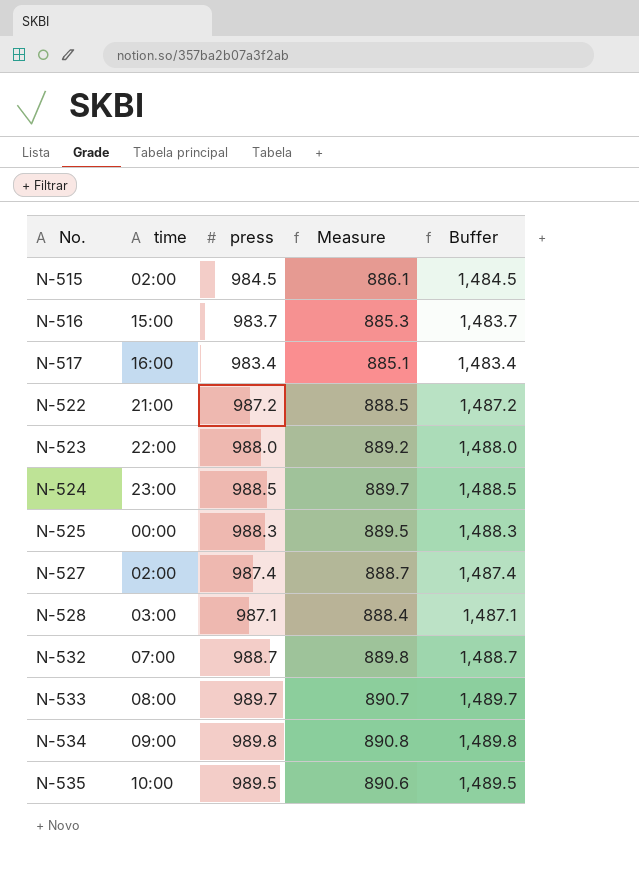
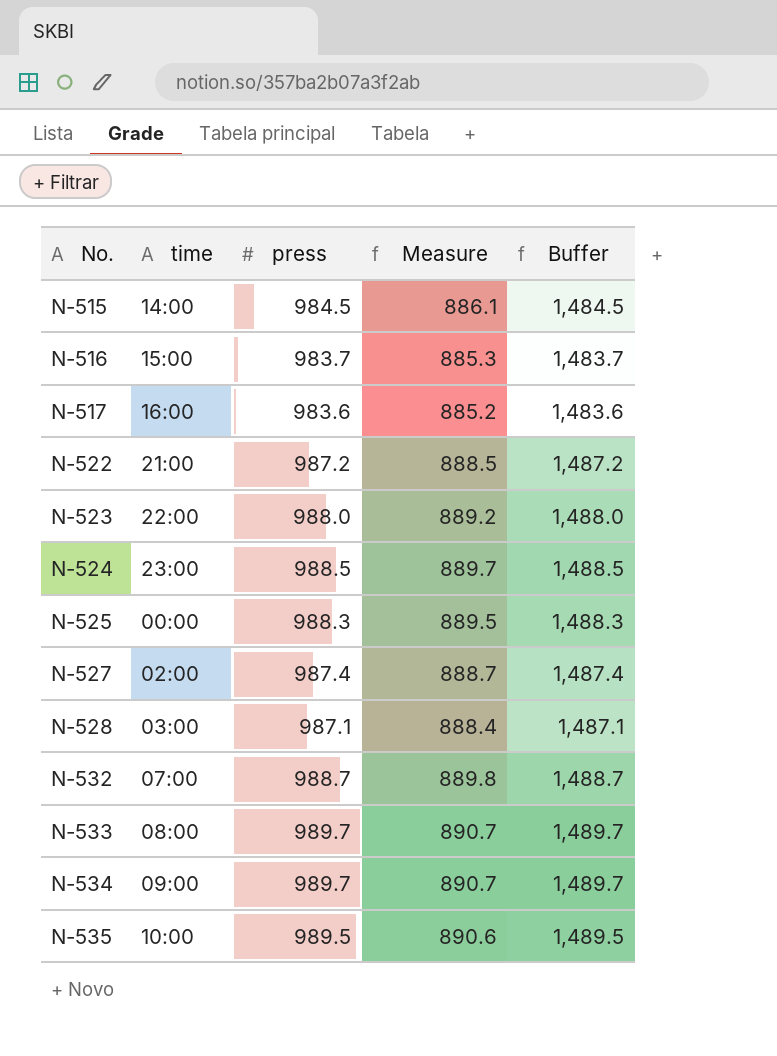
N-515 | time: 02:00 -> 14:00
N-517 | press: 983.4 -> 983.6
N-517 | Measure: 885.1 -> 885.2
N-517 | Buffer: 1,483.4 -> 1,483.6
N-534 | press: 989.8 -> 989.7
N-534 | Measure: 890.8 -> 890.7
N-534 | Buffer: 1,489.8 -> 1,489.7

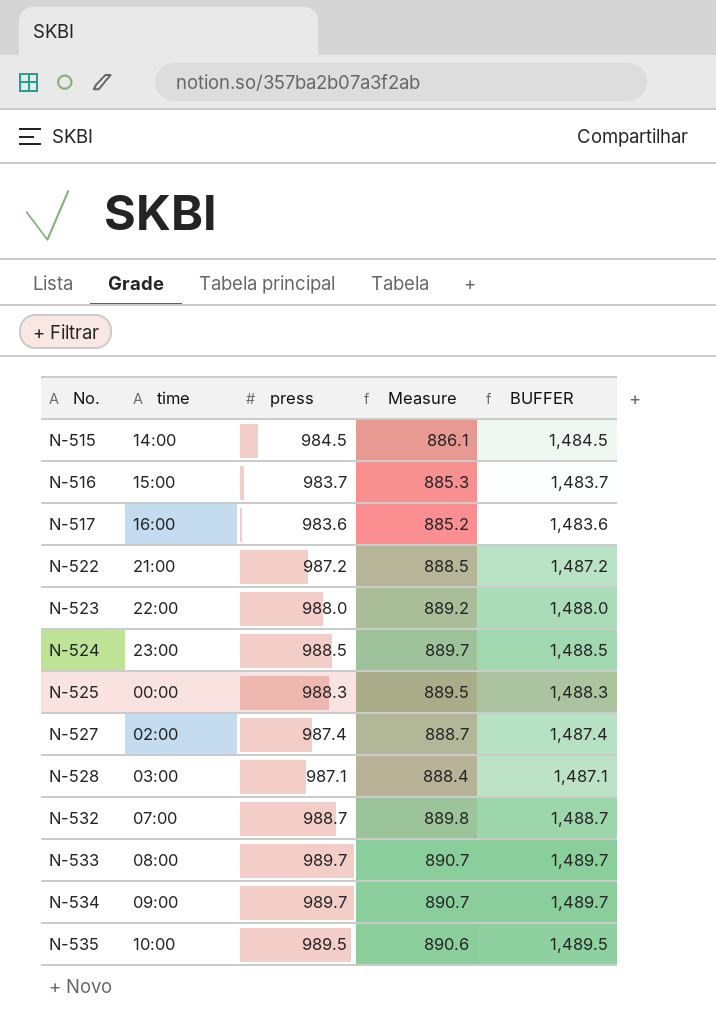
column name: Buffer -> BUFFER

